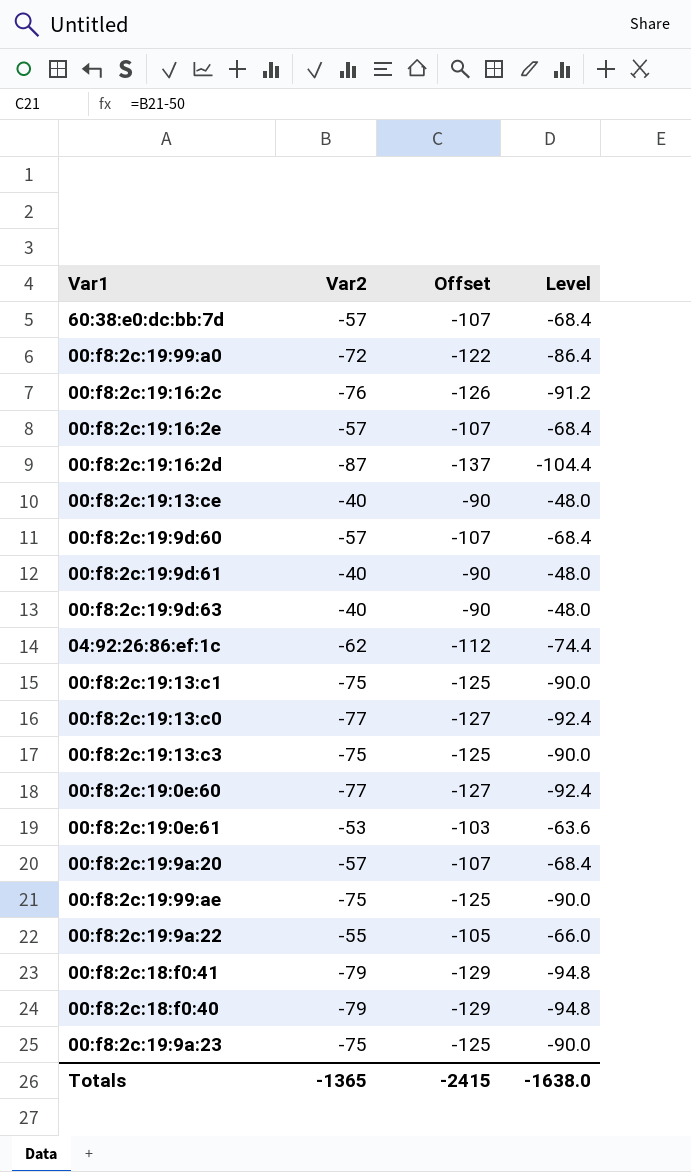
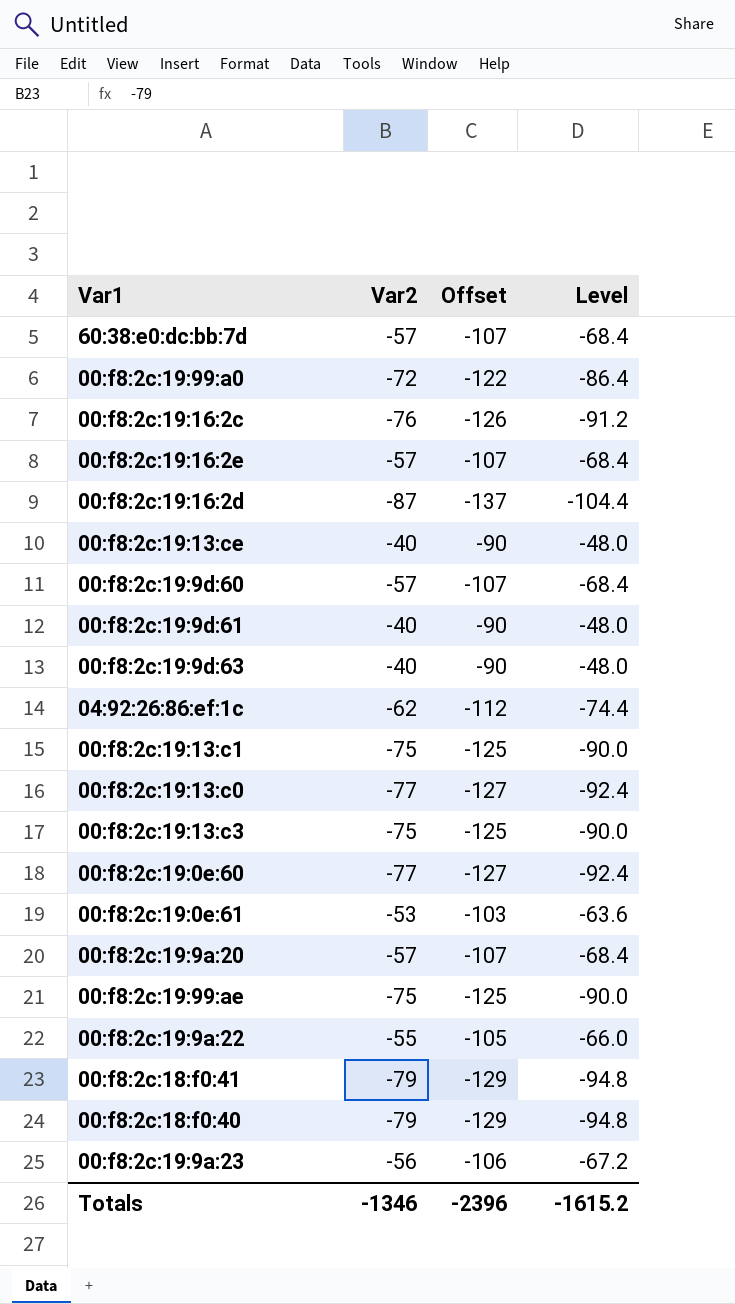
00:f8:2c:19:9a:23 | Var2: -75 -> -56
00:f8:2c:19:9a:23 | Offset: -125 -> -106
00:f8:2c:19:9a:23 | Level: -90.0 -> -67.2
Totals | Var2: -1365 -> -1346
Totals | Offset: -2415 -> -2396
Totals | Level: -1638.0 -> -1615.2

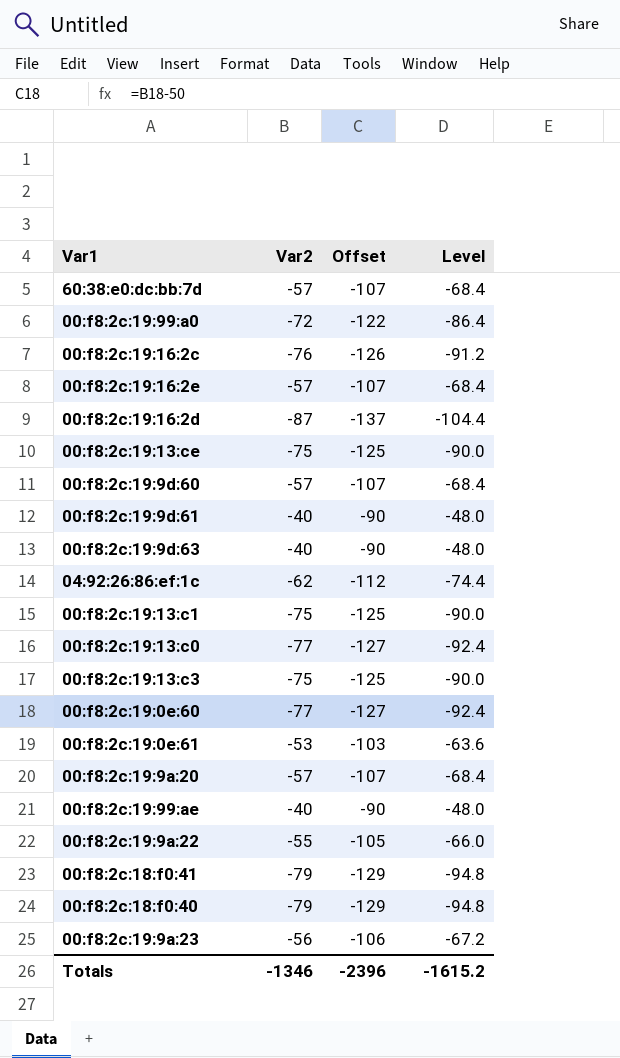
00:f8:2c:19:13:ce | Var2: -40 -> -75
00:f8:2c:19:13:ce | Offset: -90 -> -125
00:f8:2c:19:13:ce | Level: -48.0 -> -90.0
00:f8:2c:19:99:ae | Var2: -75 -> -40
00:f8:2c:19:99:ae | Offset: -125 -> -90
00:f8:2c:19:99:ae | Level: -90.0 -> -48.0

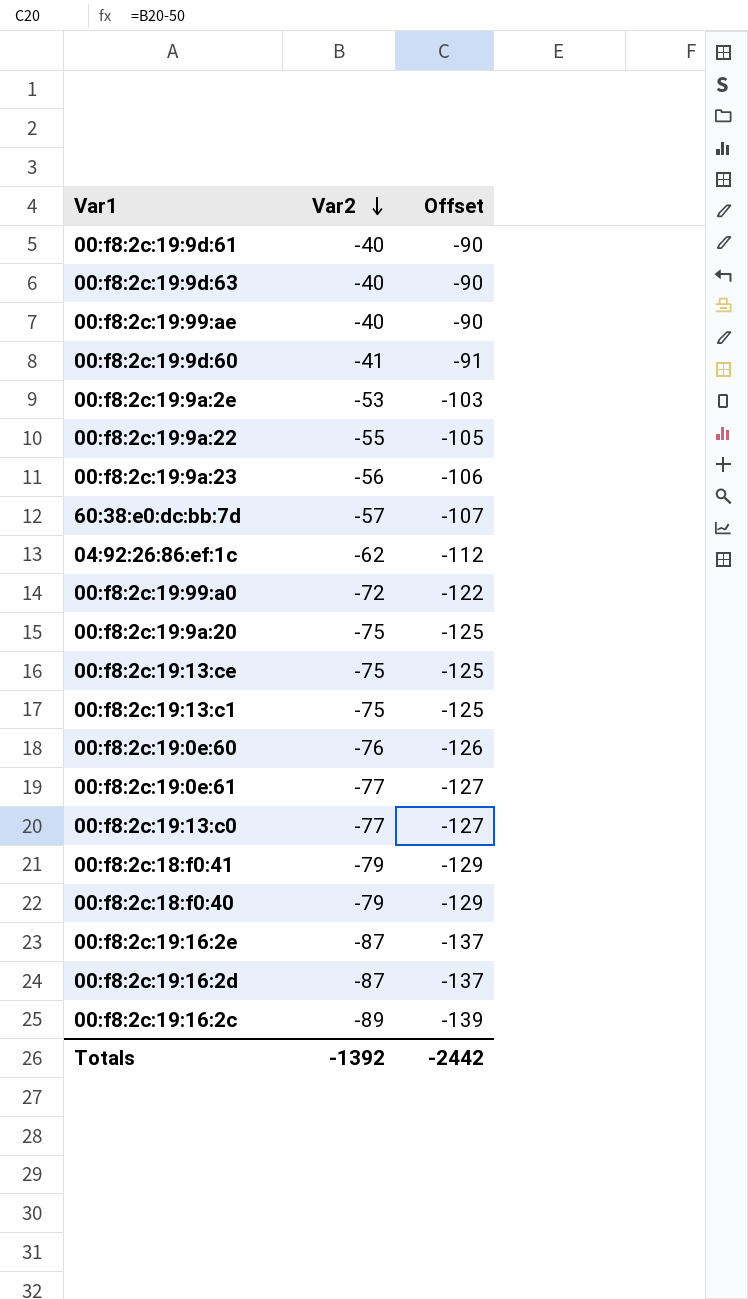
row order: none -> Var2 descending
column Level | formula: [Var2] * 1.2 -> none
row 00:f8:2c:19:13:c3: -75 | -125 | -90.0 -> none
00:f8:2c:19:9d:60 | Var2: -57 -> -41
00:f8:2c:19:9d:60 | Offset: -107 -> -91
row 00:f8:2c:19:9a:2e: none -> -53 | -103
00:f8:2c:19:9a:20 | Var2: -57 -> -75
00:f8:2c:19:9a:20 | Offset: -107 -> -125
00:f8:2c:19:0e:60 | Var2: -77 -> -76
00:f8:2c:19:0e:60 | Offset: -127 -> -126
00:f8:2c:19:0e:61 | Var2: -53 -> -77
00:f8:2c:19:0e:61 | Offset: -103 -> -127
00:f8:2c:19:16:2e | Var2: -57 -> -87
00:f8:2c:19:16:2e | Offset: -107 -> -137
00:f8:2c:19:16:2c | Var2: -76 -> -89
00:f8:2c:19:16:2c | Offset: -126 -> -139
Totals | Var2: -1346 -> -1392
Totals | Offset: -2396 -> -2442

